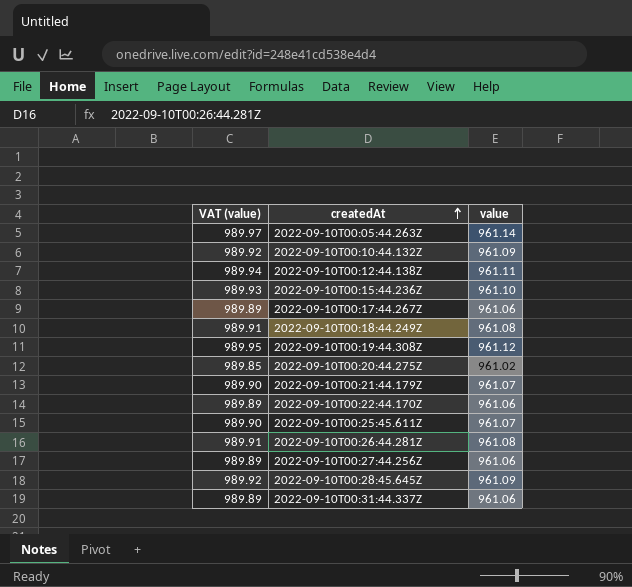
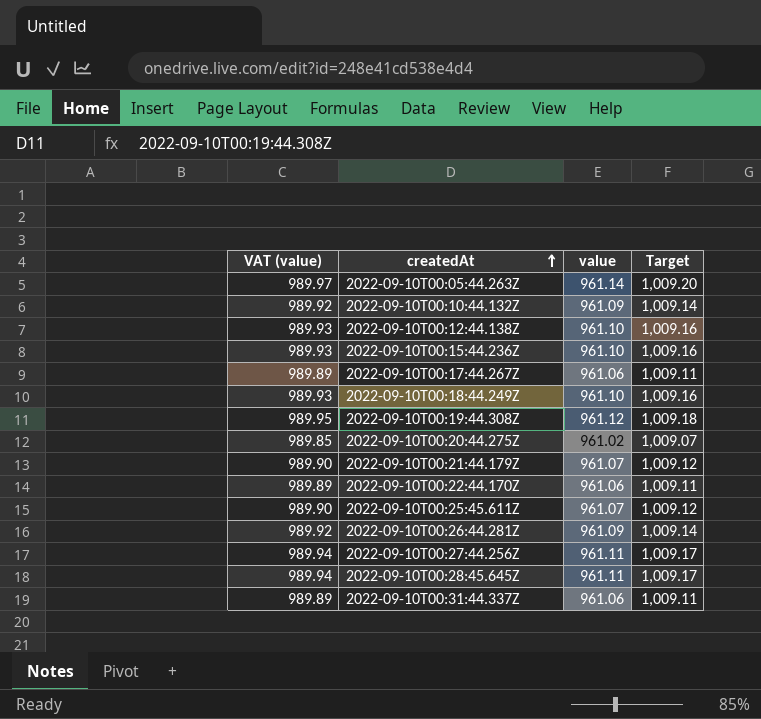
column Target | formula: none -> [value] * 1.05
2022-09-10T00:12:44.138Z | VAT (value): 989.94 -> 989.93
2022-09-10T00:12:44.138Z | value: 961.11 -> 961.10
2022-09-10T00:18:44.249Z | VAT (value): 989.91 -> 989.93
2022-09-10T00:18:44.249Z | value: 961.08 -> 961.10
2022-09-10T00:26:44.281Z | VAT (value): 989.91 -> 989.92
2022-09-10T00:26:44.281Z | value: 961.08 -> 961.09
2022-09-10T00:27:44.256Z | VAT (value): 989.89 -> 989.94
2022-09-10T00:27:44.256Z | value: 961.06 -> 961.11
2022-09-10T00:28:45.645Z | VAT (value): 989.92 -> 989.94
2022-09-10T00:28:45.645Z | value: 961.09 -> 961.11

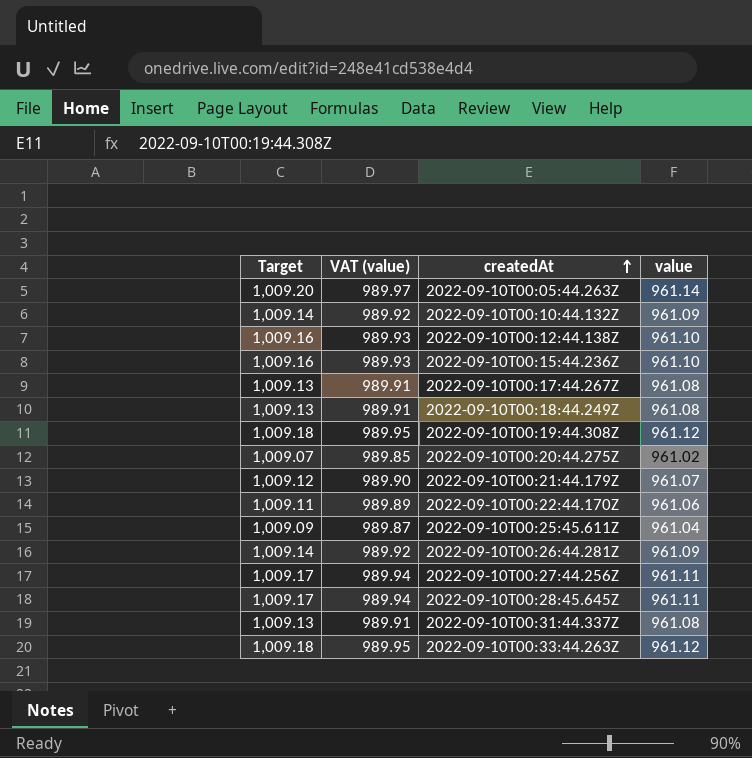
column Target | position: 4 -> 1
2022-09-10T00:17:44.267Z | Target: 1,009.11 -> 1,009.13
2022-09-10T00:17:44.267Z | VAT (value): 989.89 -> 989.91
2022-09-10T00:17:44.267Z | value: 961.06 -> 961.08
2022-09-10T00:18:44.249Z | Target: 1,009.16 -> 1,009.13
2022-09-10T00:18:44.249Z | VAT (value): 989.93 -> 989.91
2022-09-10T00:18:44.249Z | value: 961.10 -> 961.08
2022-09-10T00:25:45.611Z | Target: 1,009.12 -> 1,009.09
2022-09-10T00:25:45.611Z | VAT (value): 989.90 -> 989.87
2022-09-10T00:25:45.611Z | value: 961.07 -> 961.04
2022-09-10T00:31:44.337Z | Target: 1,009.11 -> 1,009.13
2022-09-10T00:31:44.337Z | VAT (value): 989.89 -> 989.91
2022-09-10T00:31:44.337Z | value: 961.06 -> 961.08
row 2022-09-10T00:33:44.263Z: none -> 1,009.18 | 989.95 | 961.12

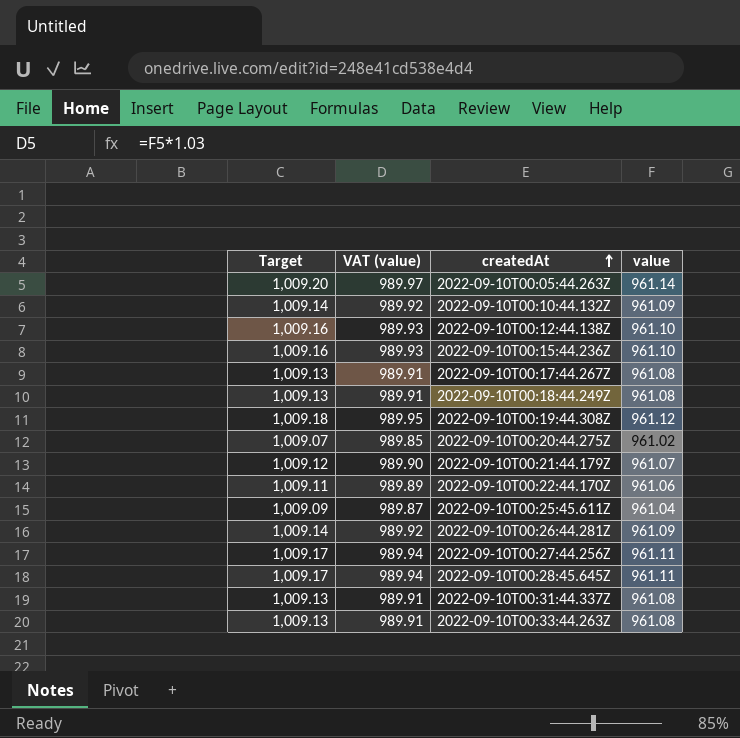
2022-09-10T00:33:44.263Z | Target: 1,009.18 -> 1,009.13
2022-09-10T00:33:44.263Z | VAT (value): 989.95 -> 989.91
2022-09-10T00:33:44.263Z | value: 961.12 -> 961.08

